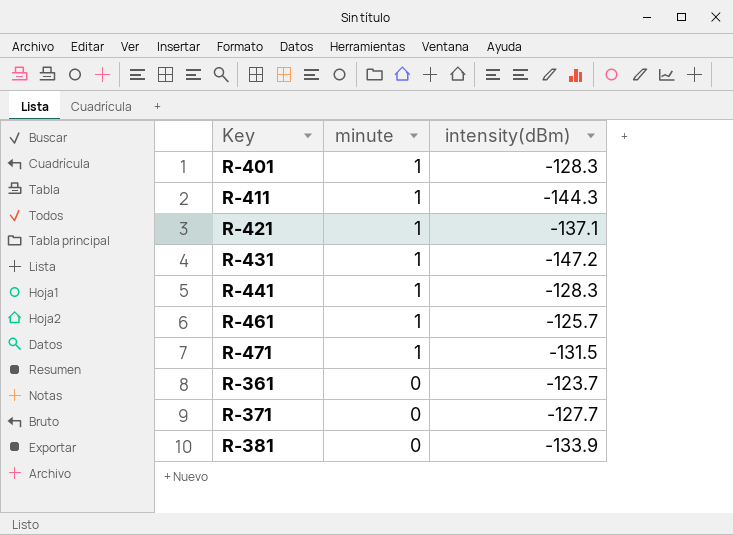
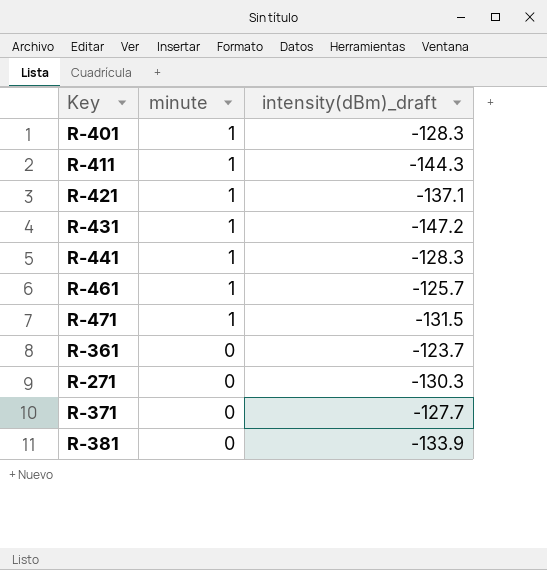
column name: intensity(dBm) -> intensity(dBm)_draft
row R-271: none -> 0 | -130.3

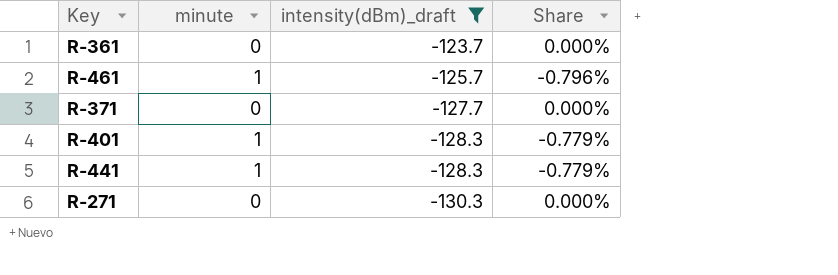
filter: none -> intensity(dBm)_draft >= -130.3
row order: minute descending -> intensity(dBm)_draft descending
column Share | formula: none -> [minute] / [intensity(dBm)_draft]

